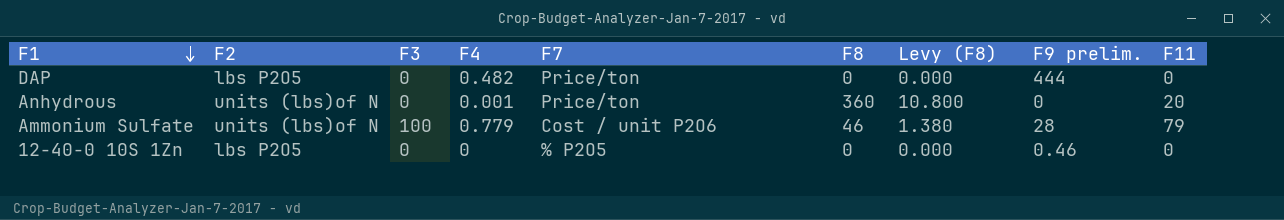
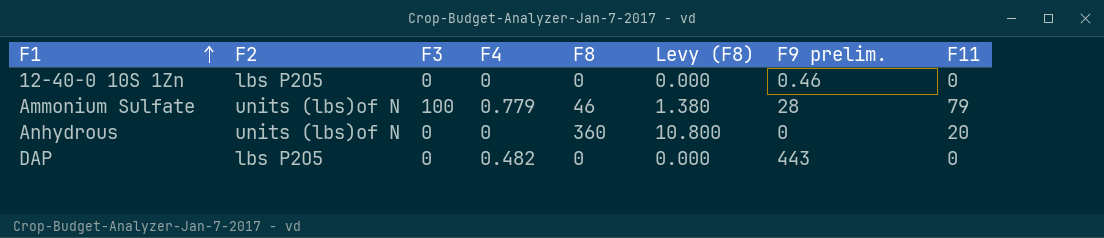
row order: F1 descending -> F1 ascending
column F7 | position: 5 -> none
Anhydrous | F4: 0.001 -> 0
DAP | F9 prelim.: 444 -> 443

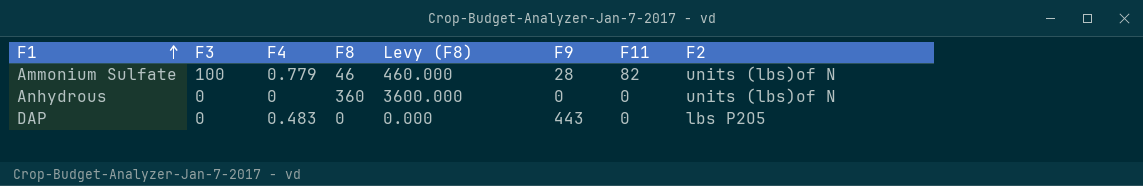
column Levy (F8) | formula: [F8] * 0.03 -> [F8] * 10
column name: F9 prelim. -> F9
column F2 | position: 2 -> 8
row 12-40-0 10S 1Zn: lbs P2O5 | 0 | 0 | 0 | 0.000 | 0.46 | 0 -> none
Ammonium Sulfate | F11: 79 -> 82
Anhydrous | F11: 20 -> 0
DAP | F4: 0.482 -> 0.483

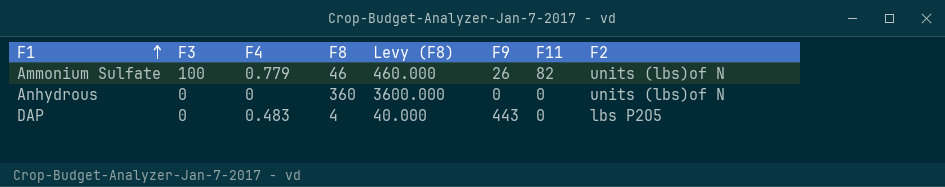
Ammonium Sulfate | F9: 28 -> 26
DAP | F8: 0 -> 4
DAP | Levy (F8): 0.000 -> 40.000

